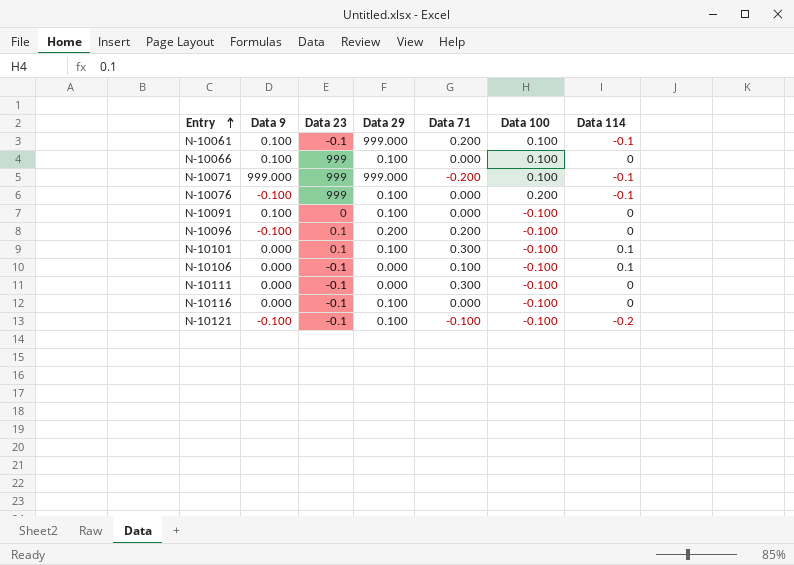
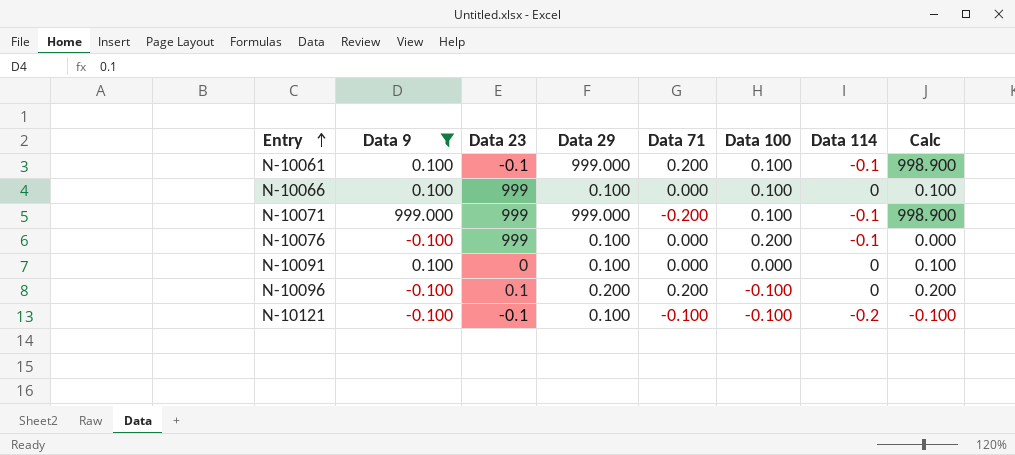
filter: none -> Data 9 != 0.000
column Calc | formula: none -> [Data 29] + [Data 114]
N-10091 | Data 100: -0.100 -> 0.000

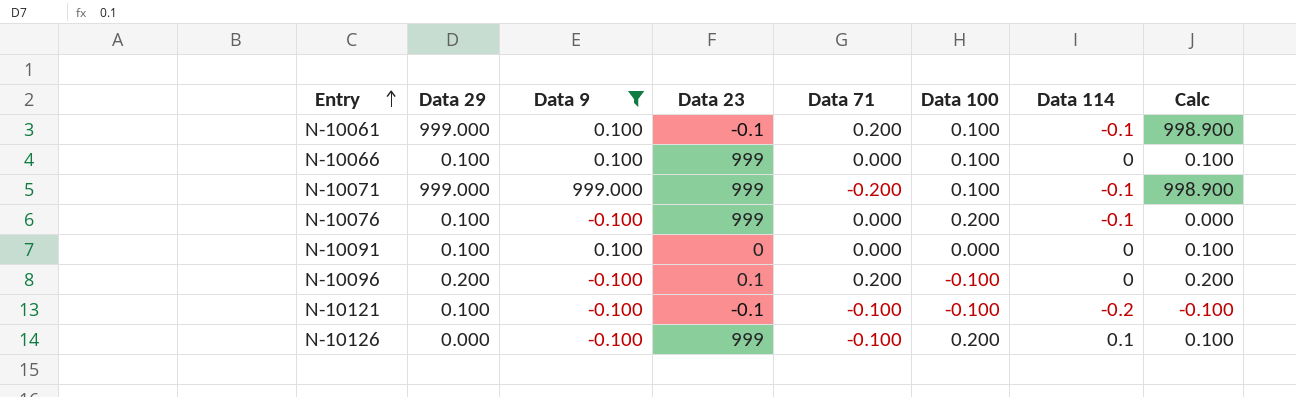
column Data 29 | position: 4 -> 2
row N-10126: none -> 0.000 | -0.100 | 999 | -0.100 | 0.200 | 0.1 | 0.100

